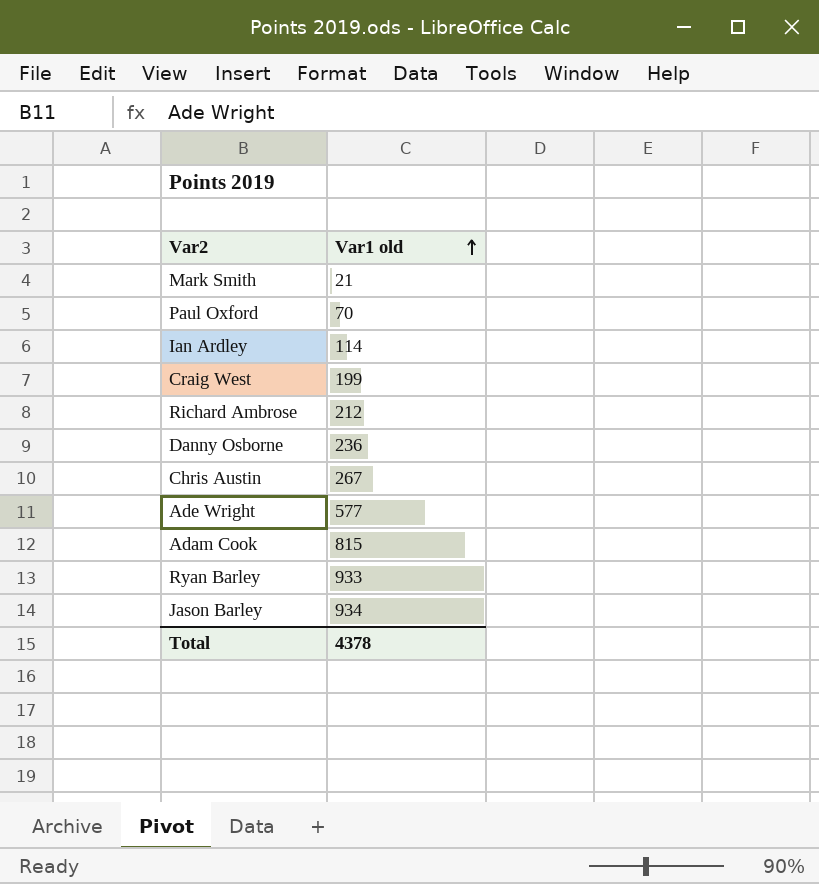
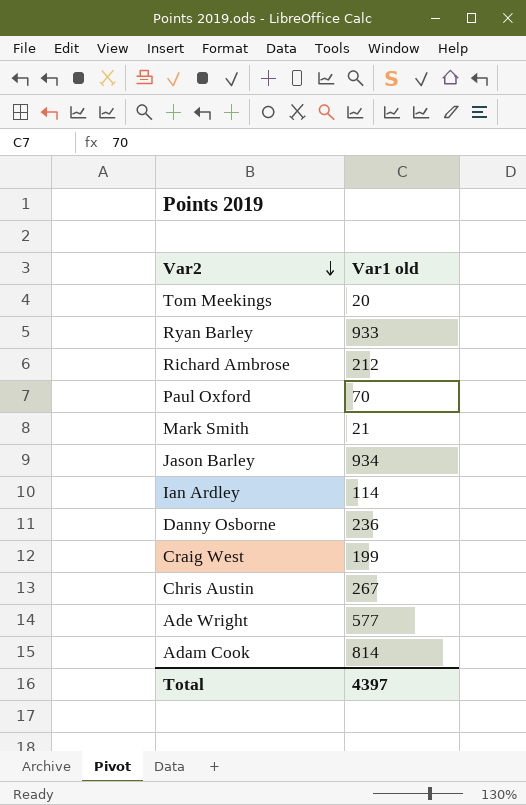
row order: Var1 old ascending -> Var2 descending
row Tom Meekings: none -> 20
Adam Cook | Var1 old: 815 -> 814
Total | Var1 old: 4378 -> 4397

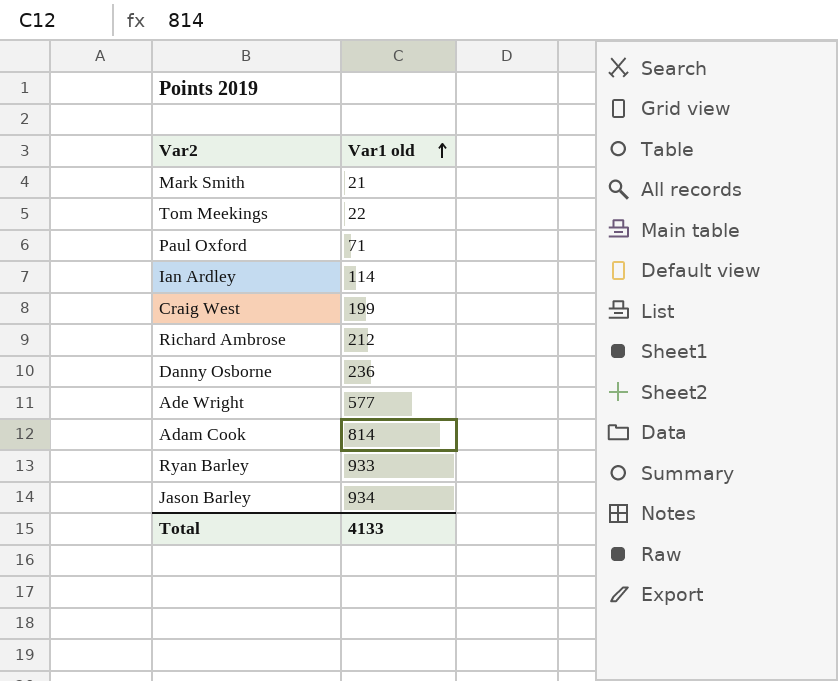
row order: Var2 descending -> Var1 old ascending
row Chris Austin: 267 -> none
Tom Meekings | Var1 old: 20 -> 22
Paul Oxford | Var1 old: 70 -> 71
Total | Var1 old: 4397 -> 4133

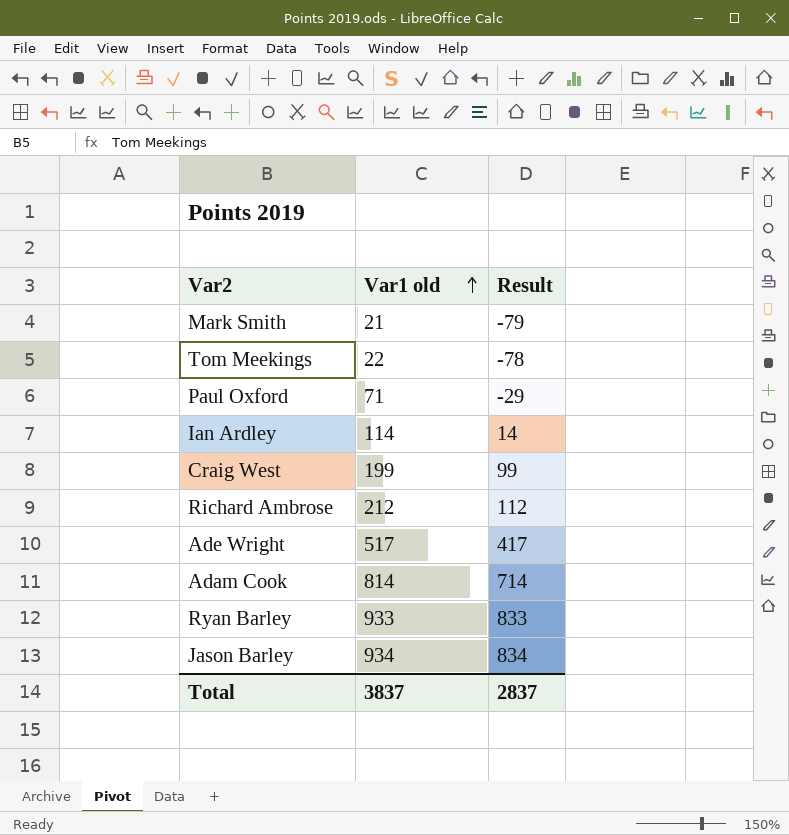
column Result | formula: none -> [Var1 old] - 100
row Danny Osborne: 236 -> none
Ade Wright | Var1 old: 577 -> 517
Total | Var1 old: 4133 -> 3837

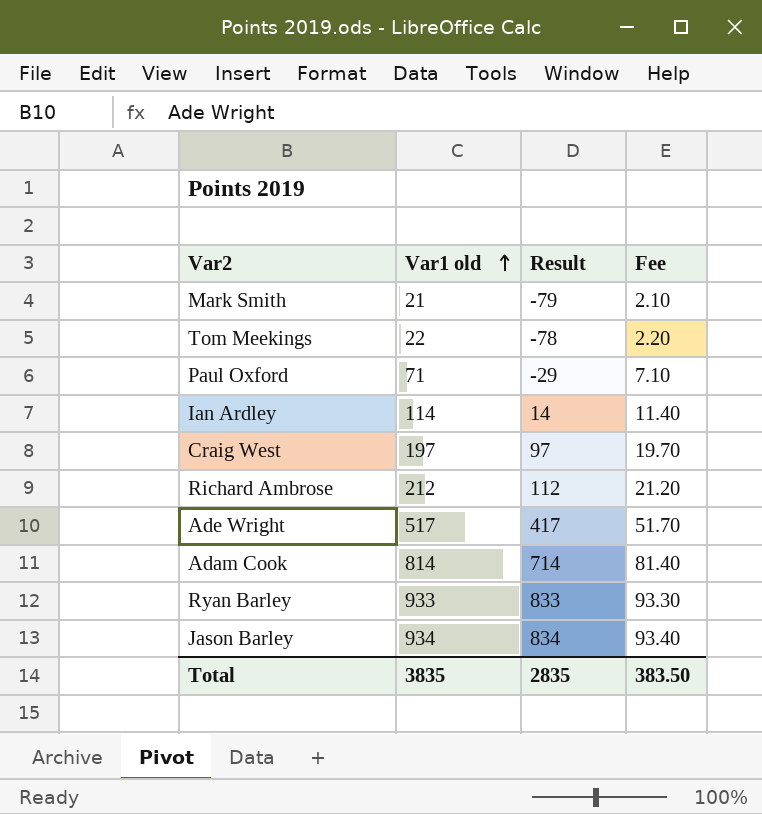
column Fee | formula: none -> [Var1 old] * 0.1
Craig West | Var1 old: 199 -> 197
Craig West | Result: 99 -> 97
Total | Var1 old: 3837 -> 3835
Total | Result: 2837 -> 2835

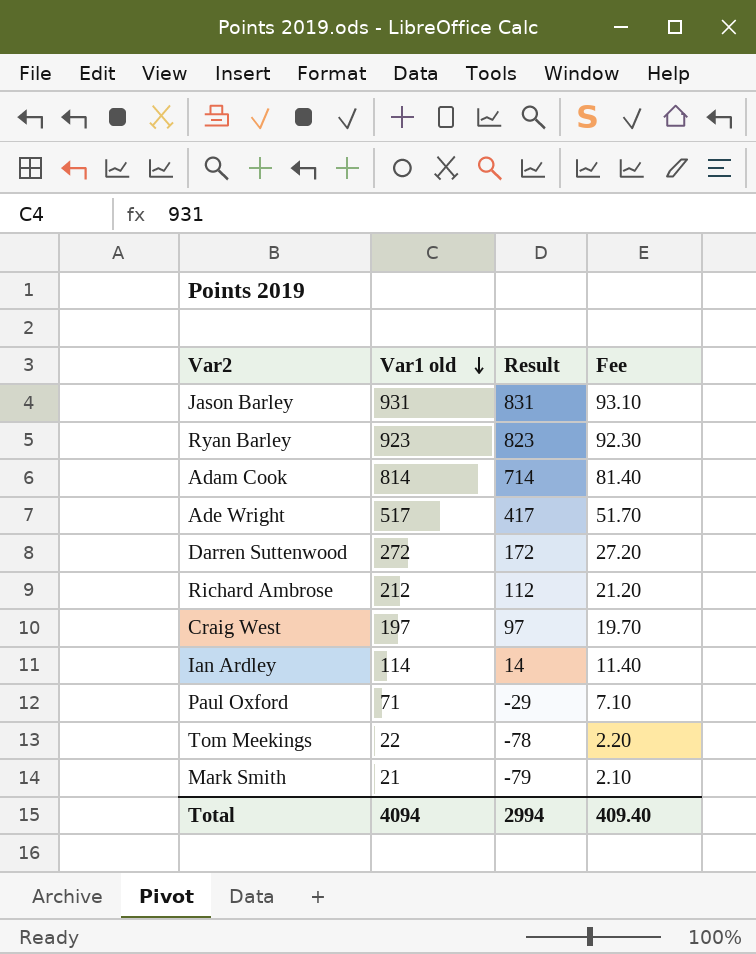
row order: Var1 old ascending -> Var1 old descending
Jason Barley | Var1 old: 934 -> 931
Jason Barley | Result: 834 -> 831
Jason Barley | Fee: 93.40 -> 93.10
Ryan Barley | Var1 old: 933 -> 923
Ryan Barley | Result: 833 -> 823
Ryan Barley | Fee: 93.30 -> 92.30
row Darren Suttenwood: none -> 272 | 172 | 27.20
Total | Var1 old: 3835 -> 4094
Total | Result: 2835 -> 2994
Total | Fee: 383.50 -> 409.40

